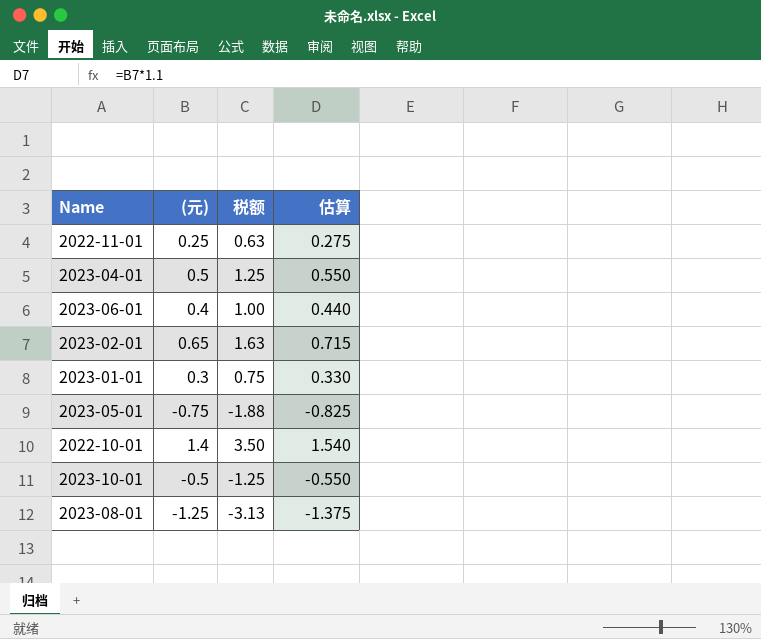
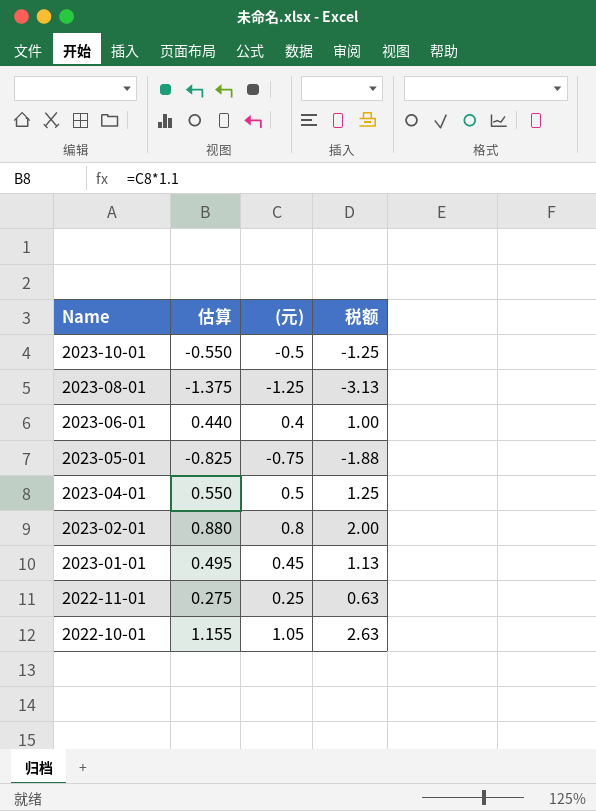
row order: none -> Name descending
column 估算 | position: 4 -> 2
2023-02-01 | 估算: 0.715 -> 0.880
2023-02-01 | (元): 0.65 -> 0.8
2023-02-01 | 税额: 1.63 -> 2.00
2023-01-01 | 估算: 0.330 -> 0.495
2023-01-01 | (元): 0.3 -> 0.45
2023-01-01 | 税额: 0.75 -> 1.13
2022-10-01 | 估算: 1.540 -> 1.155
2022-10-01 | (元): 1.4 -> 1.05
2022-10-01 | 税额: 3.50 -> 2.63

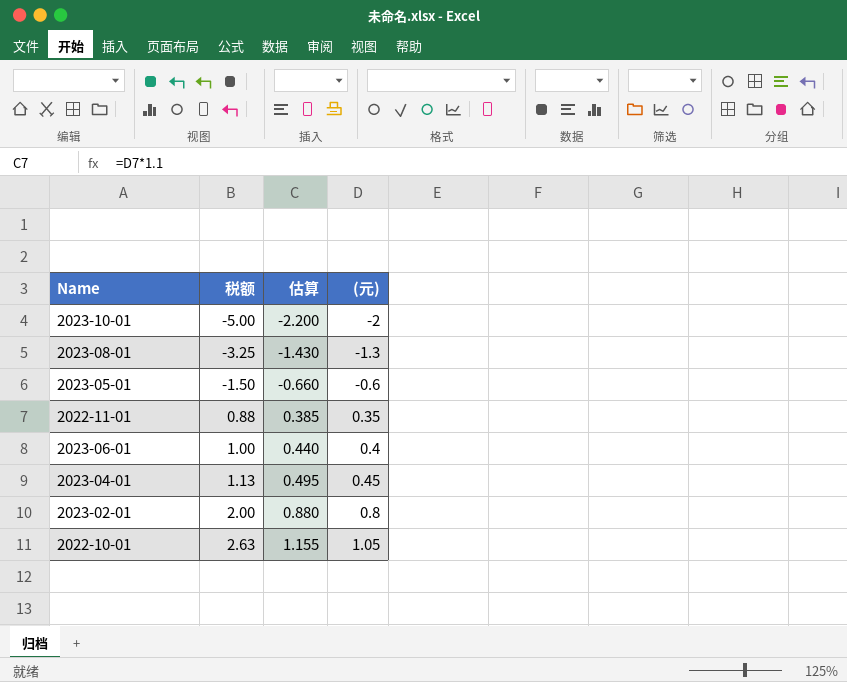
row order: Name descending -> 税额 ascending
column 税额 | position: 4 -> 2
row 2023-01-01: 0.495 | 0.45 | 1.13 -> none
2023-10-01 | 税额: -1.25 -> -5.00
2023-10-01 | 估算: -0.550 -> -2.200
2023-10-01 | (元): -0.5 -> -2
2023-08-01 | 税额: -3.13 -> -3.25
2023-08-01 | 估算: -1.375 -> -1.430
2023-08-01 | (元): -1.25 -> -1.3
2023-05-01 | 税额: -1.88 -> -1.50
2023-05-01 | 估算: -0.825 -> -0.660
2023-05-01 | (元): -0.75 -> -0.6
2022-11-01 | 税额: 0.63 -> 0.88
2022-11-01 | 估算: 0.275 -> 0.385
2022-11-01 | (元): 0.25 -> 0.35
2023-04-01 | 税额: 1.25 -> 1.13
2023-04-01 | 估算: 0.550 -> 0.495
2023-04-01 | (元): 0.5 -> 0.45

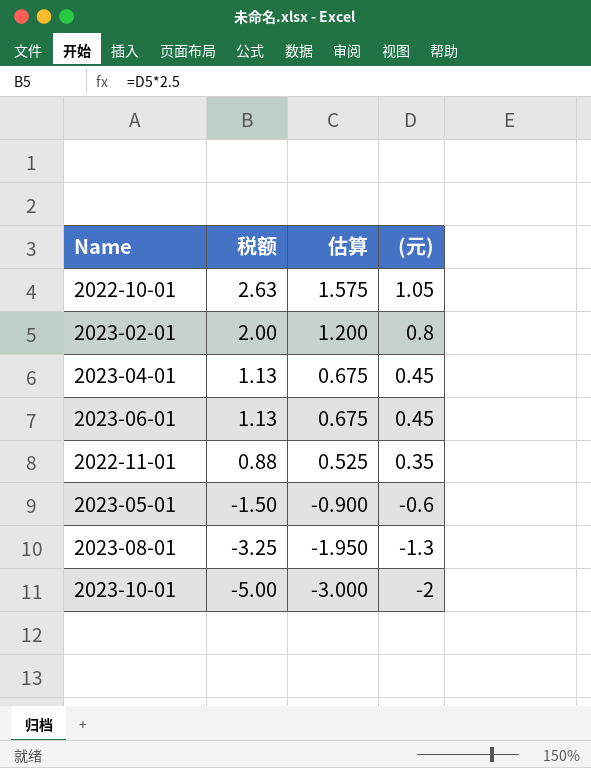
row order: 税额 ascending -> 税额 descending
column 估算 | formula: [(元)] * 1.1 -> [(元)] * 1.5
2023-06-01 | 税额: 1.00 -> 1.13
2023-06-01 | (元): 0.4 -> 0.45

